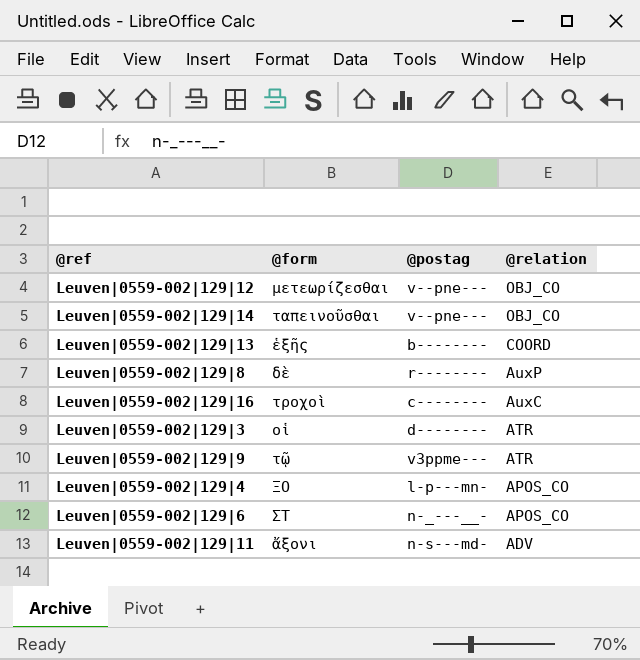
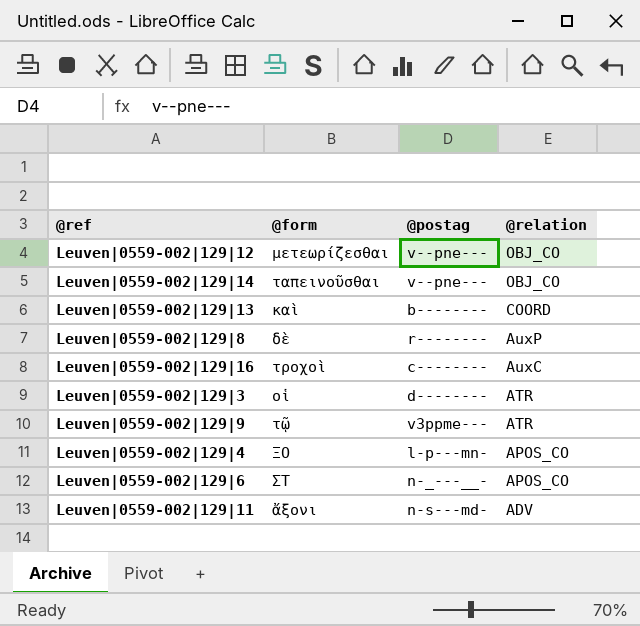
Leuven|0559-002|129|13 | @form: ἑξῆς -> καὶ

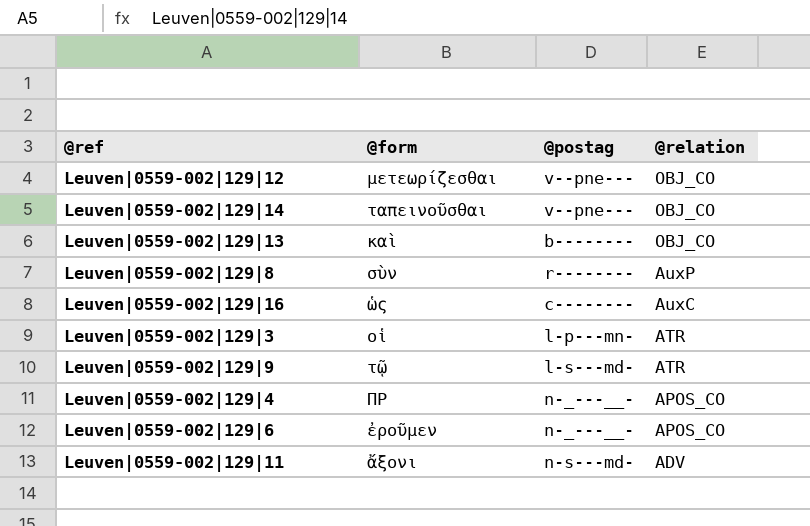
Leuven|0559-002|129|13 | @relation: COORD -> OBJ_CO
Leuven|0559-002|129|8 | @form: δὲ -> σὺν
Leuven|0559-002|129|16 | @form: τροχοὶ -> ὡς
Leuven|0559-002|129|3 | @postag: d-------- -> l-p---mn-
Leuven|0559-002|129|9 | @postag: v3ppme--- -> l-s---md-
Leuven|0559-002|129|4 | @form: ΞΟ -> ΠΡ
Leuven|0559-002|129|4 | @postag: l-p---mn- -> n-_---__-
Leuven|0559-002|129|6 | @form: ΣΤ -> ἐροῦμεν

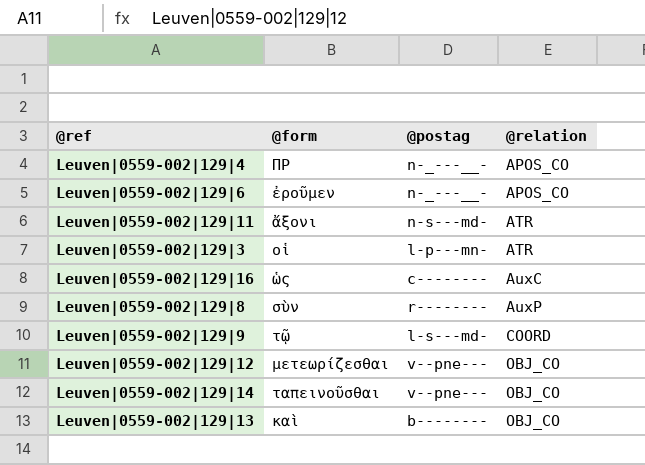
row order: @relation descending -> @relation ascending
Leuven|0559-002|129|11 | @relation: ADV -> ATR
Leuven|0559-002|129|9 | @relation: ATR -> COORD

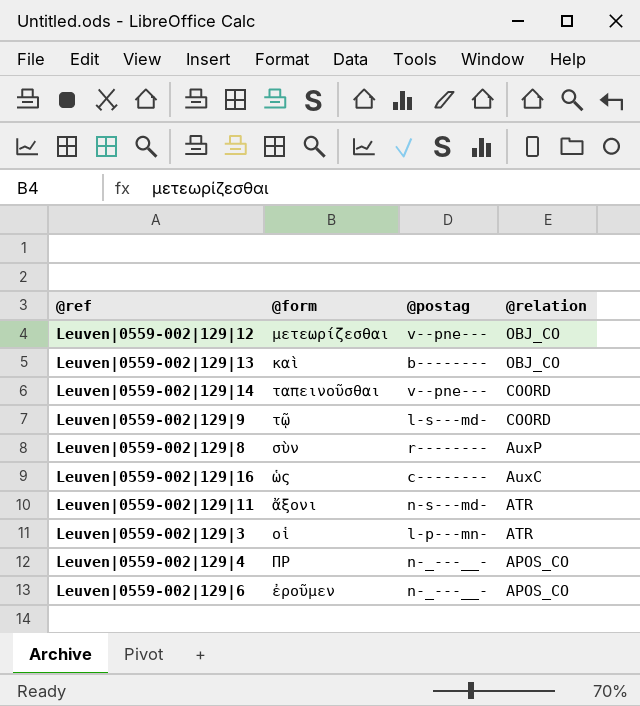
row order: @relation ascending -> @relation descending
Leuven|0559-002|129|14 | @relation: OBJ_CO -> COORD

